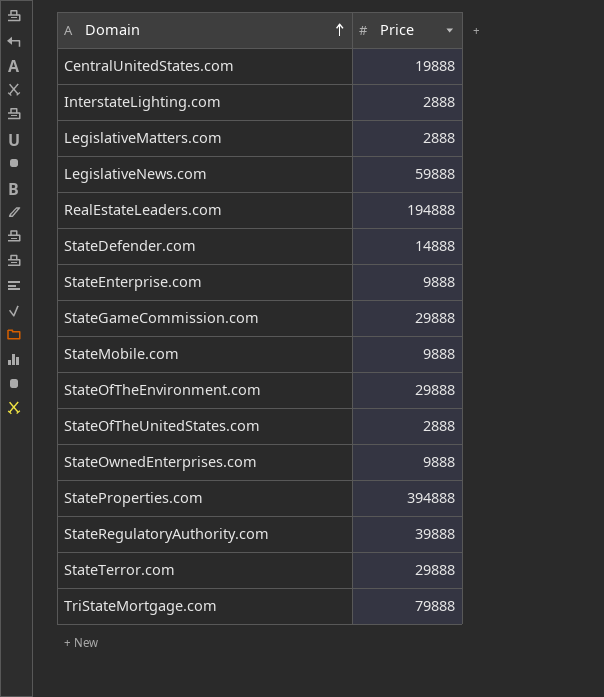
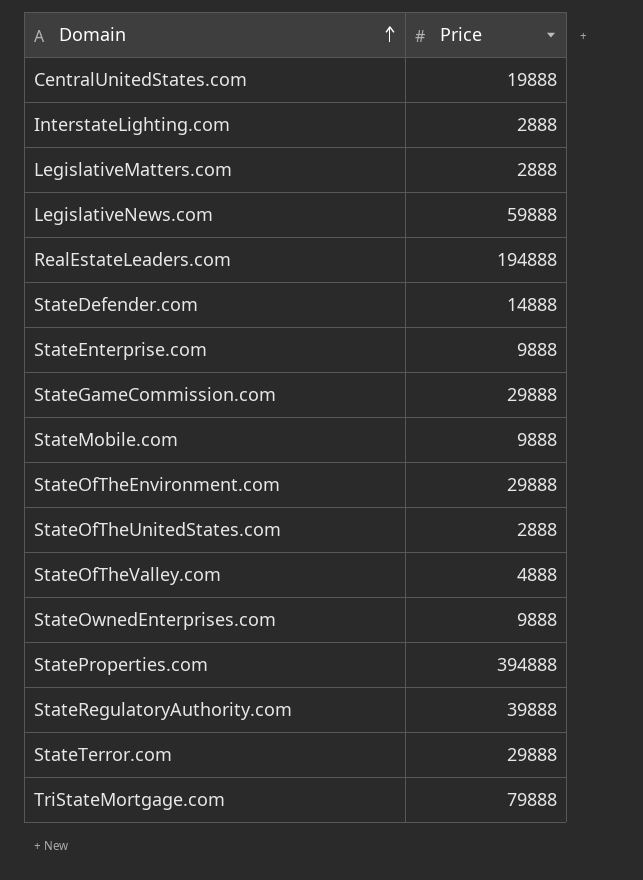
row StateOfTheValley.com: none -> 4888

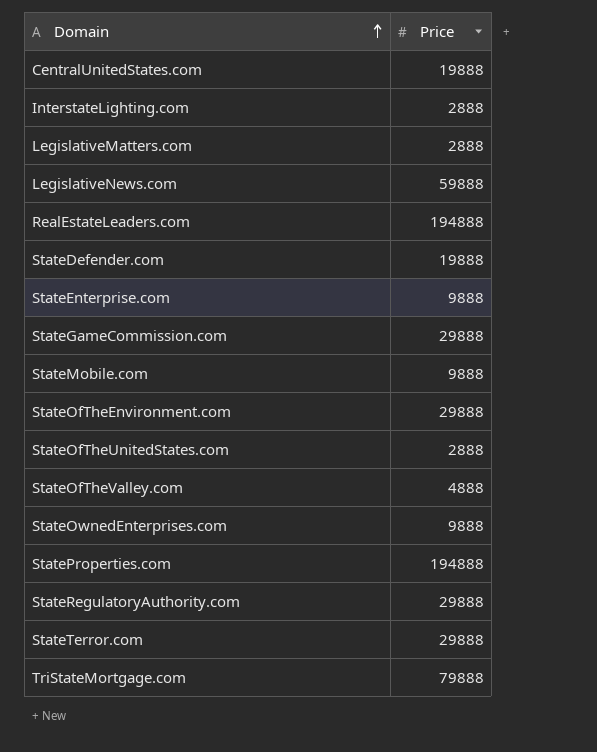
StateDefender.com | Price: 14888 -> 19888
StateProperties.com | Price: 394888 -> 194888
StateRegulatoryAuthority.com | Price: 39888 -> 29888

